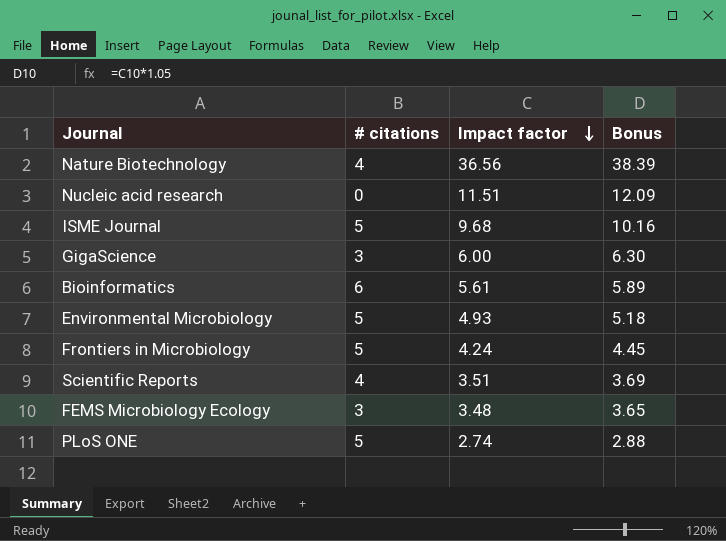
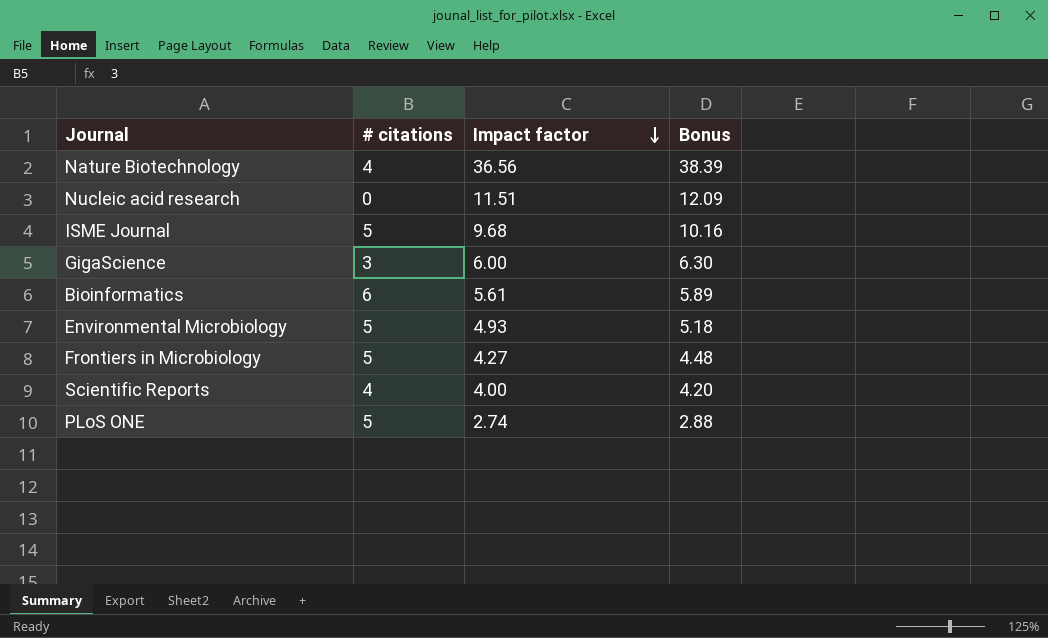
row FEMS Microbiology Ecology: 3 | 3.48 | 3.65 -> none
Frontiers in Microbiology | Impact factor: 4.24 -> 4.27
Frontiers in Microbiology | Bonus: 4.45 -> 4.48
Scientific Reports | Impact factor: 3.51 -> 4.00
Scientific Reports | Bonus: 3.69 -> 4.20

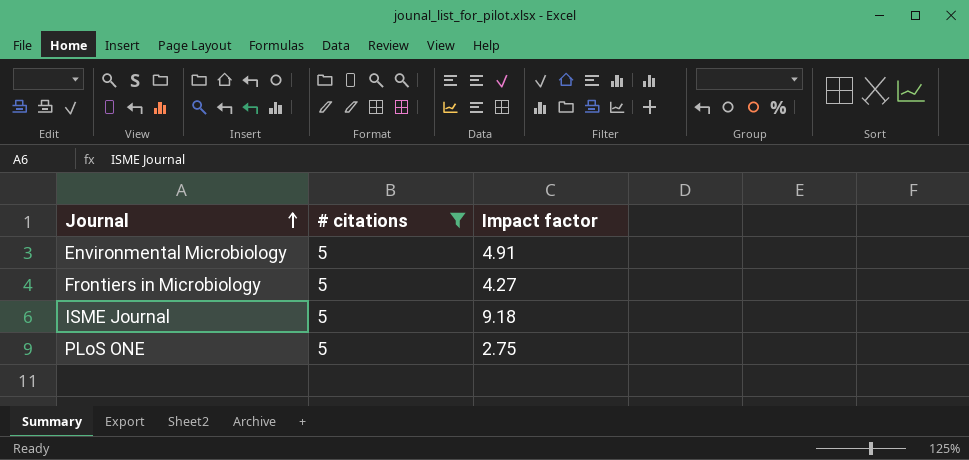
filter: none -> # citations = 5
row order: Impact factor descending -> Journal ascending
column Bonus | formula: [Impact factor] * 1.05 -> none
Environmental Microbiology | Impact factor: 4.93 -> 4.91
ISME Journal | Impact factor: 9.68 -> 9.18
PLoS ONE | Impact factor: 2.74 -> 2.75

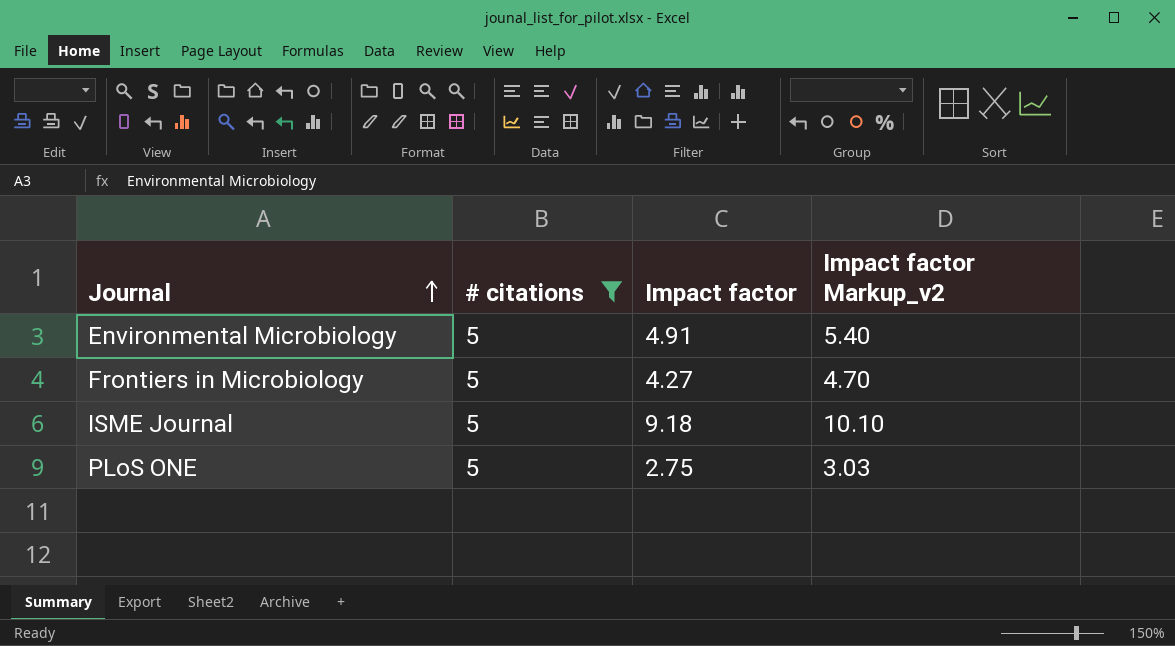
column Impact factor Markup_v2 | formula: none -> [Impact factor] * 1.1

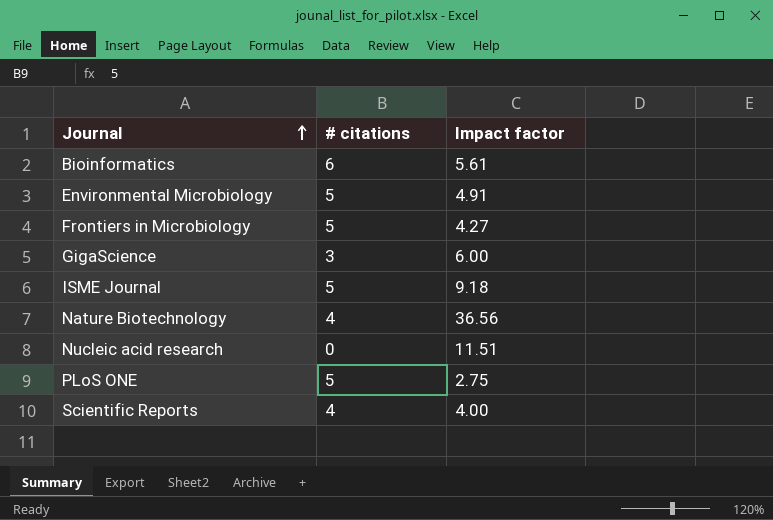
filter: # citations = 5 -> none
column Impact factor Markup_v2 | formula: [Impact factor] * 1.1 -> none

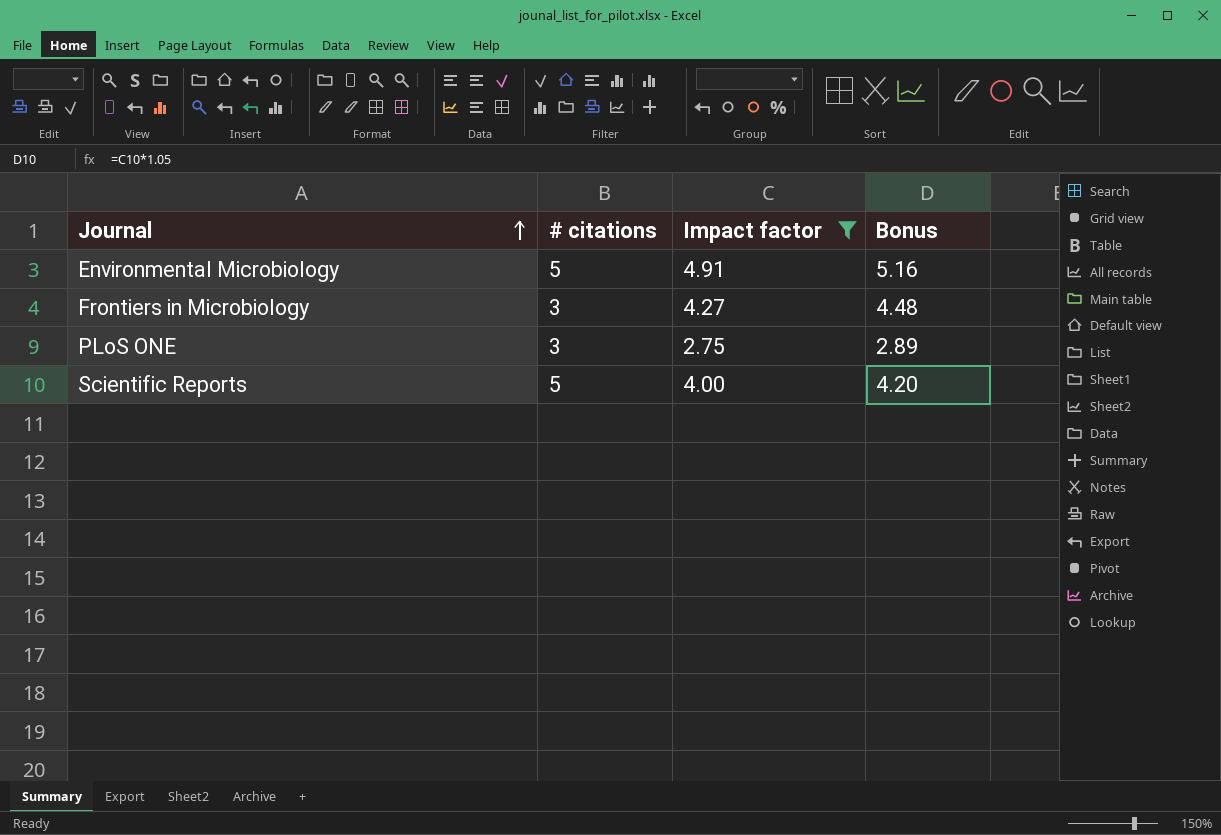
filter: none -> Impact factor <= 4.91
column Bonus | formula: none -> [Impact factor] * 1.05
Frontiers in Microbiology | # citations: 5 -> 3
PLoS ONE | # citations: 5 -> 3
Scientific Reports | # citations: 4 -> 5

